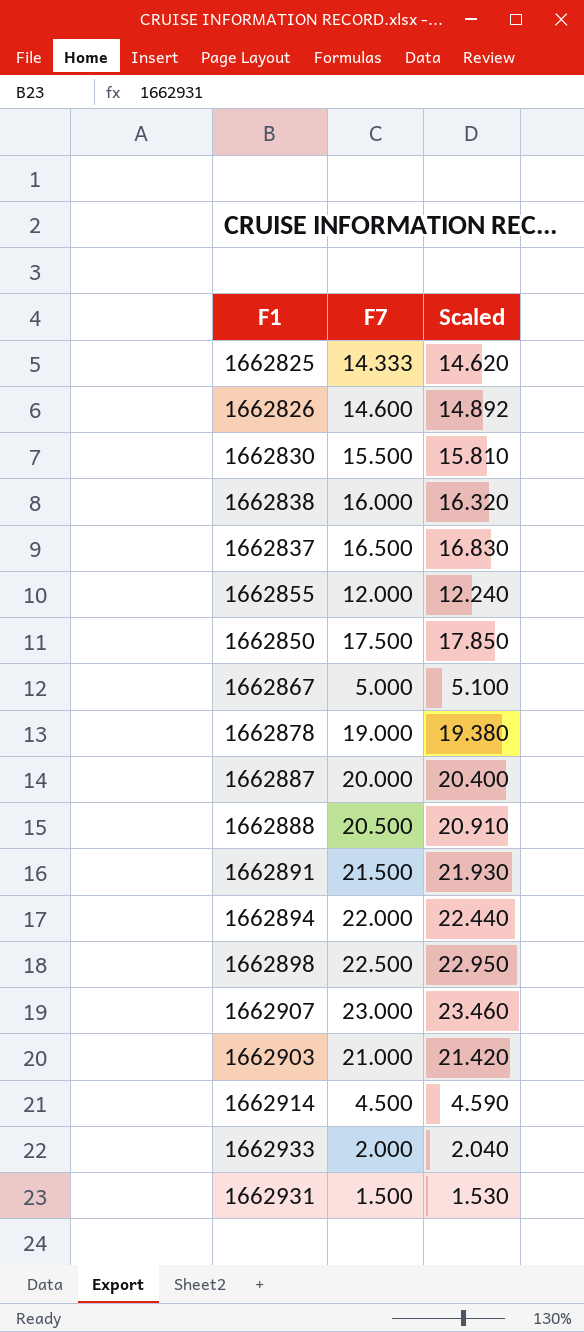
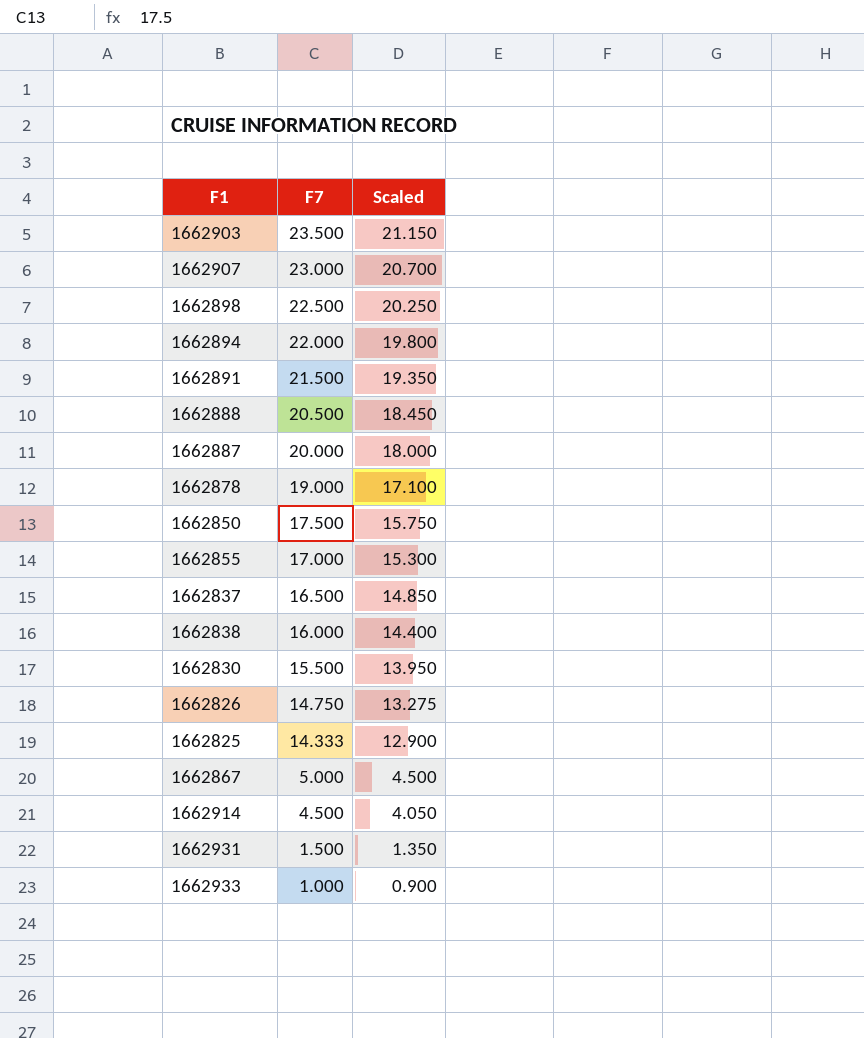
row order: none -> F7 descending
column Scaled | formula: [F7] * 1.02 -> [F7] * 0.9
1662903 | F7: 21.000 -> 23.500
1662855 | F7: 12.000 -> 17.000
1662826 | F7: 14.600 -> 14.750
1662933 | F7: 2.000 -> 1.000

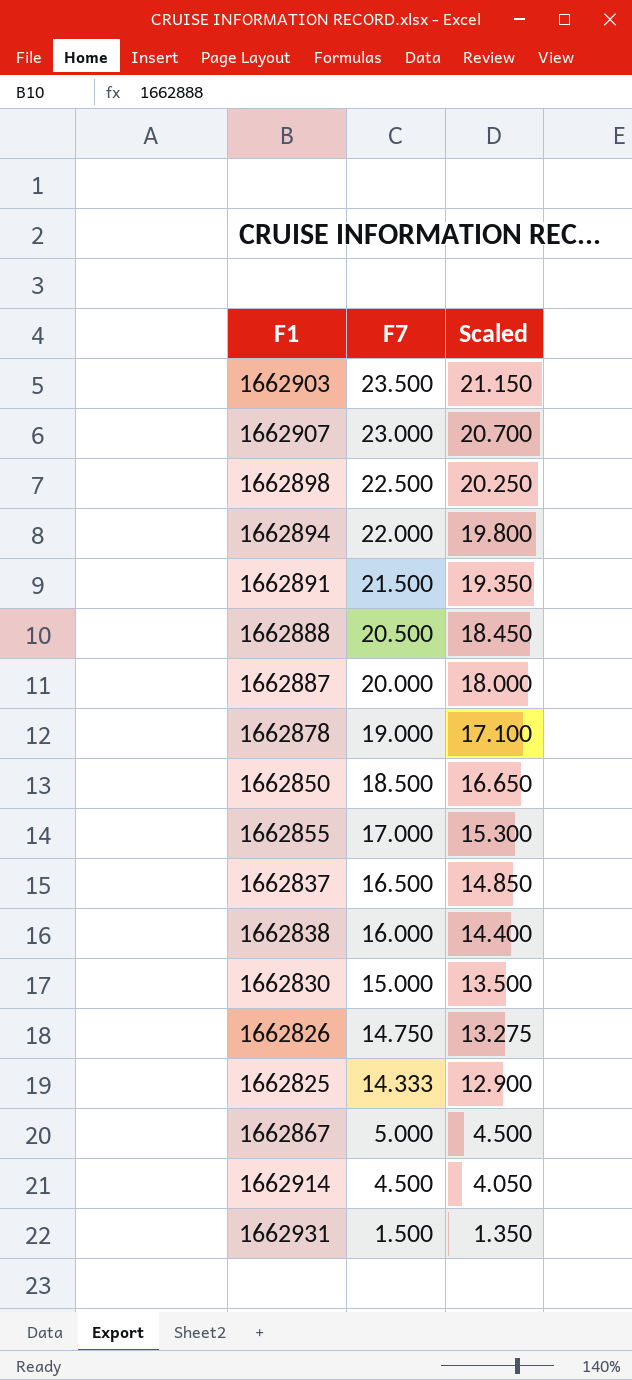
row 1662933: 1.000 | 0.900 -> none
1662850 | F7: 17.500 -> 18.500
1662850 | Scaled: 15.750 -> 16.650
1662830 | F7: 15.500 -> 15.000
1662830 | Scaled: 13.950 -> 13.500

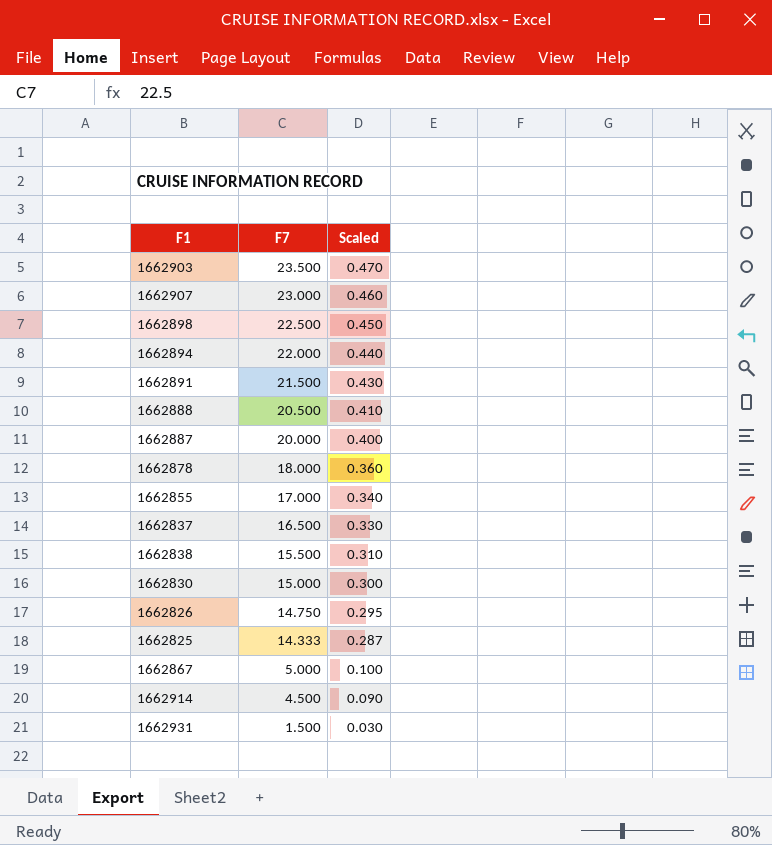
column Scaled | formula: [F7] * 0.9 -> [F7] * 0.02
row 1662850: 18.500 | 16.650 -> none
1662878 | F7: 19.000 -> 18.000
1662838 | F7: 16.000 -> 15.500

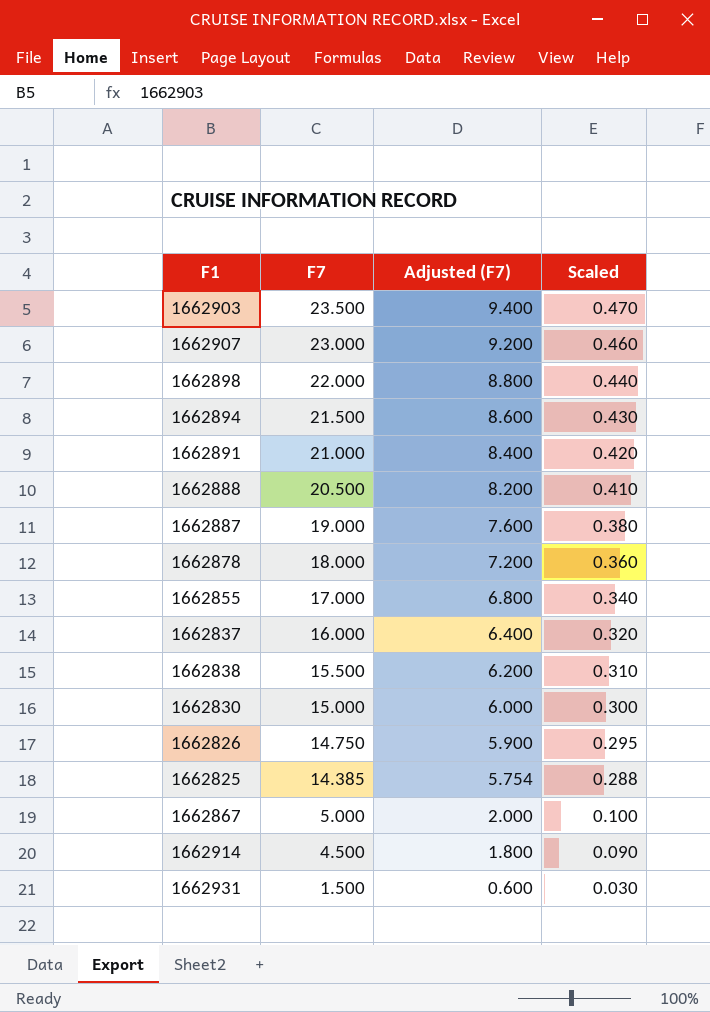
column Adjusted (F7) | formula: none -> [F7] * 0.4
1662898 | F7: 22.500 -> 22.000
1662898 | Scaled: 0.450 -> 0.440
1662894 | F7: 22.000 -> 21.500
1662894 | Scaled: 0.440 -> 0.430
1662891 | F7: 21.500 -> 21.000
1662891 | Scaled: 0.430 -> 0.420
1662887 | F7: 20.000 -> 19.000
1662887 | Scaled: 0.400 -> 0.380
1662837 | F7: 16.500 -> 16.000
1662837 | Scaled: 0.330 -> 0.320
1662825 | F7: 14.333 -> 14.385
1662825 | Scaled: 0.287 -> 0.288

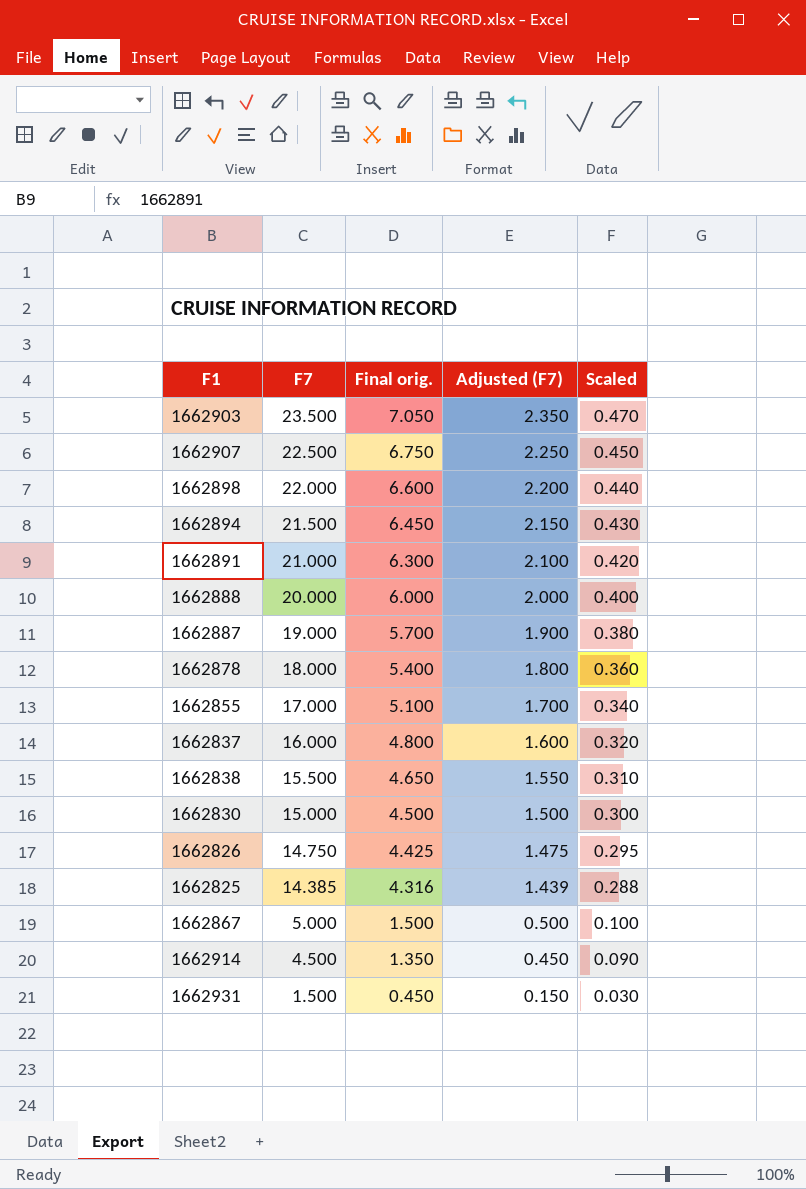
column Final orig. | formula: none -> [F7] * 0.3
column Adjusted (F7) | formula: [F7] * 0.4 -> [F7] * 0.1
1662907 | F7: 23.000 -> 22.500
1662907 | Scaled: 0.460 -> 0.450
1662888 | F7: 20.500 -> 20.000
1662888 | Scaled: 0.410 -> 0.400

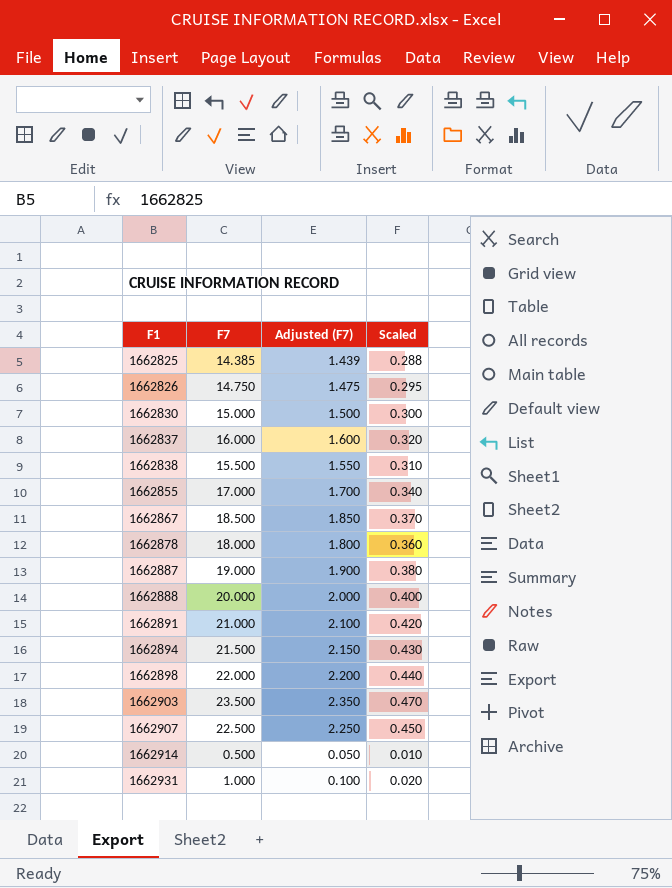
row order: F7 descending -> F1 ascending
column Final orig. | formula: [F7] * 0.3 -> none
1662867 | F7: 5.000 -> 18.500
1662867 | Adjusted (F7): 0.500 -> 1.850
1662867 | Scaled: 0.100 -> 0.370
1662914 | F7: 4.500 -> 0.500
1662914 | Adjusted (F7): 0.450 -> 0.050
1662914 | Scaled: 0.090 -> 0.010
1662931 | F7: 1.500 -> 1.000
1662931 | Adjusted (F7): 0.150 -> 0.100
1662931 | Scaled: 0.030 -> 0.020

